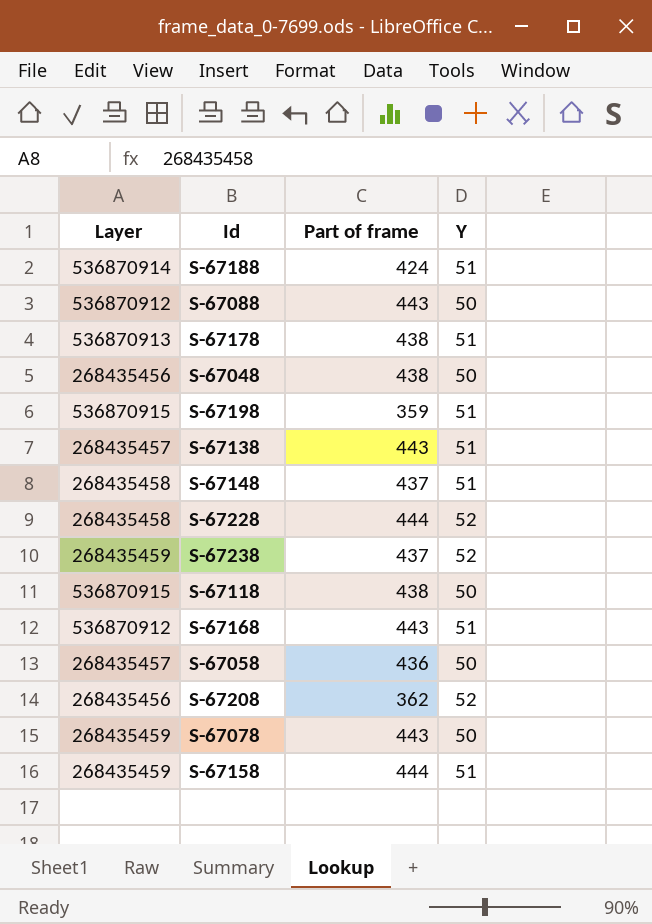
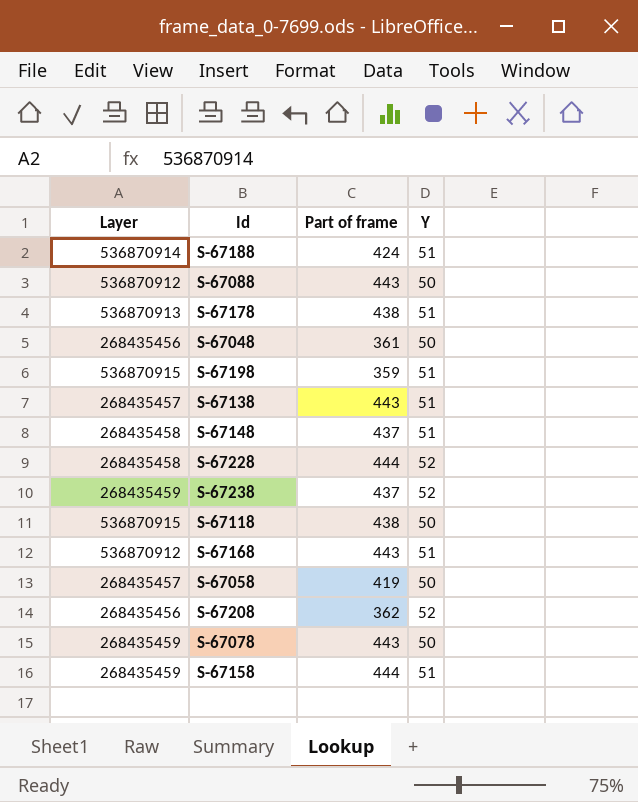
S-67048 | Part of frame: 438 -> 361
S-67058 | Part of frame: 436 -> 419

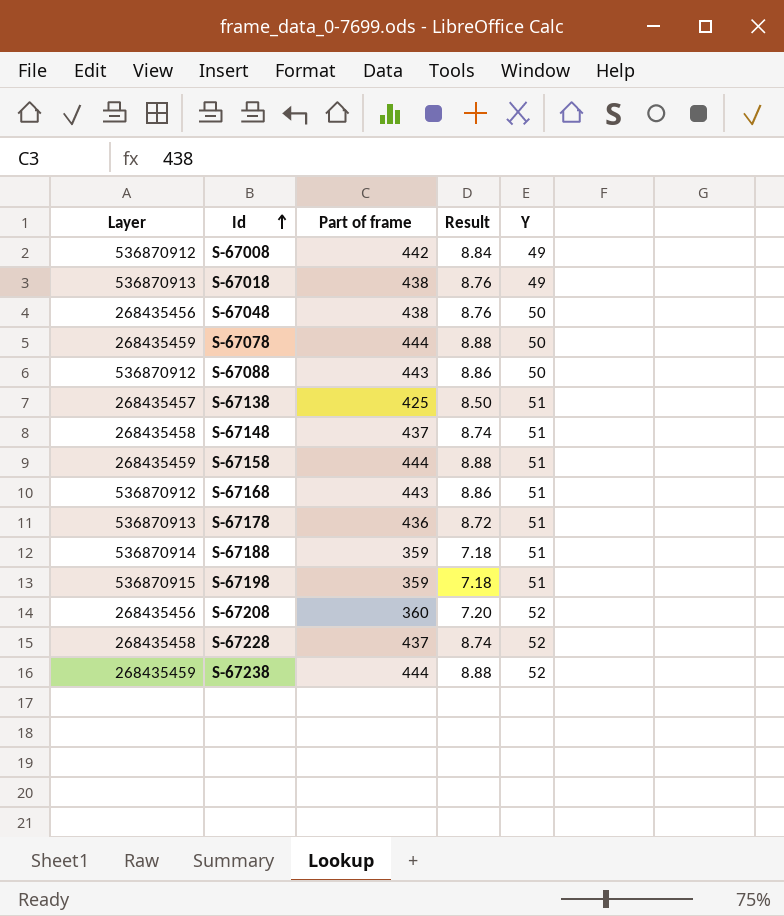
row order: none -> Id ascending
column Result | formula: none -> [Part of frame] * 0.02
row S-67118: 536870915 | 438 | 50 -> none
row S-67058: 268435457 | 419 | 50 -> none
row S-67008: none -> 536870912 | 442 | 8.84 | 49
row S-67018: none -> 536870913 | 438 | 8.76 | 49
S-67048 | Part of frame: 361 -> 438
S-67078 | Part of frame: 443 -> 444
S-67138 | Part of frame: 443 -> 425
S-67178 | Part of frame: 438 -> 436
S-67188 | Part of frame: 424 -> 359
S-67208 | Part of frame: 362 -> 360
S-67228 | Part of frame: 444 -> 437
S-67238 | Part of frame: 437 -> 444

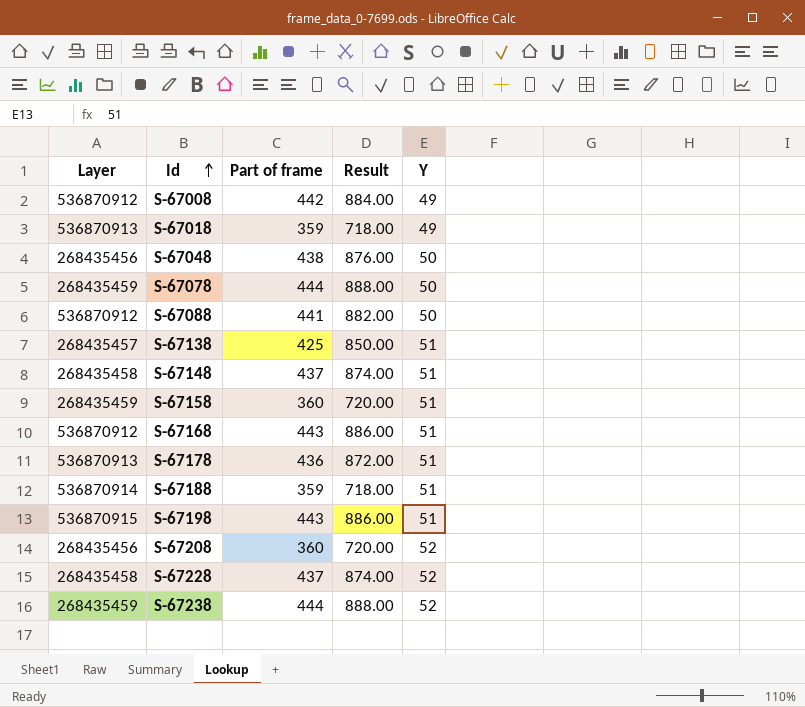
column Result | formula: [Part of frame] * 0.02 -> [Part of frame] * 2
S-67018 | Part of frame: 438 -> 359
S-67088 | Part of frame: 443 -> 441
S-67158 | Part of frame: 444 -> 360
S-67198 | Part of frame: 359 -> 443

